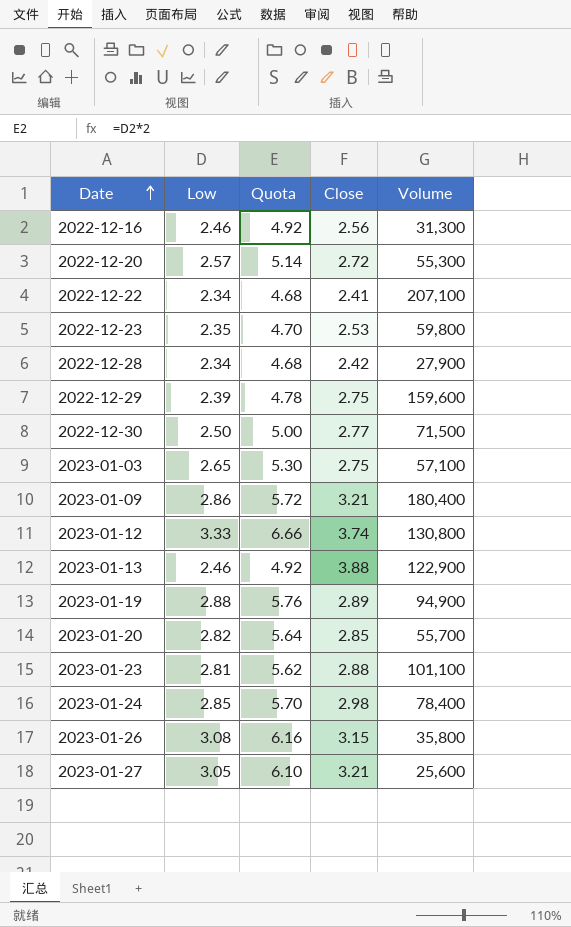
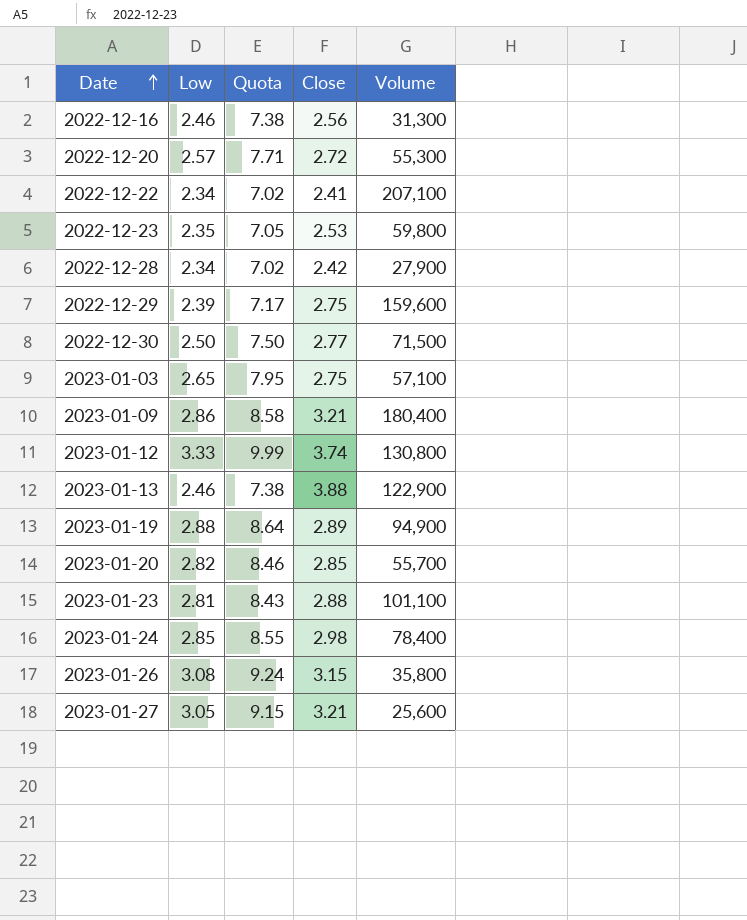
column Quota | formula: [Low] * 2 -> [Low] * 3

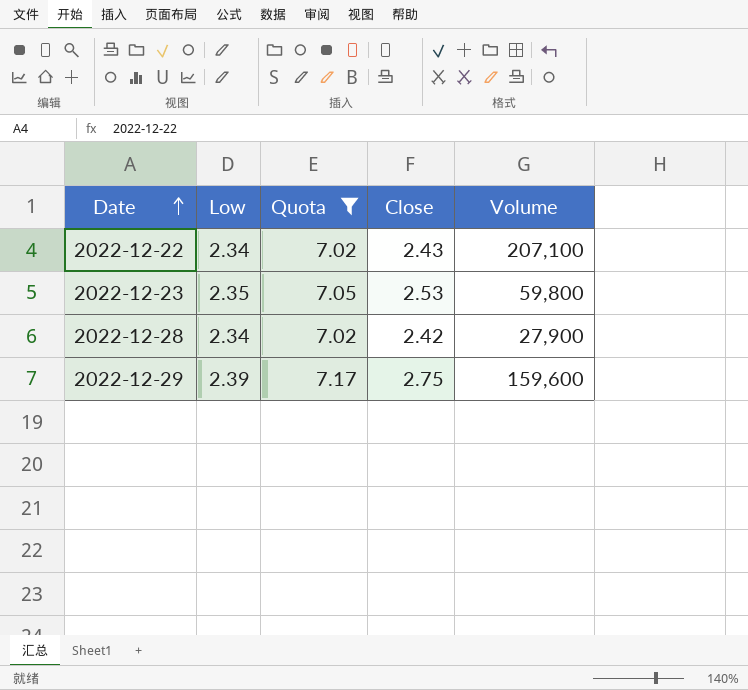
filter: none -> Quota <= 7.17
2022-12-22 | Close: 2.41 -> 2.43

